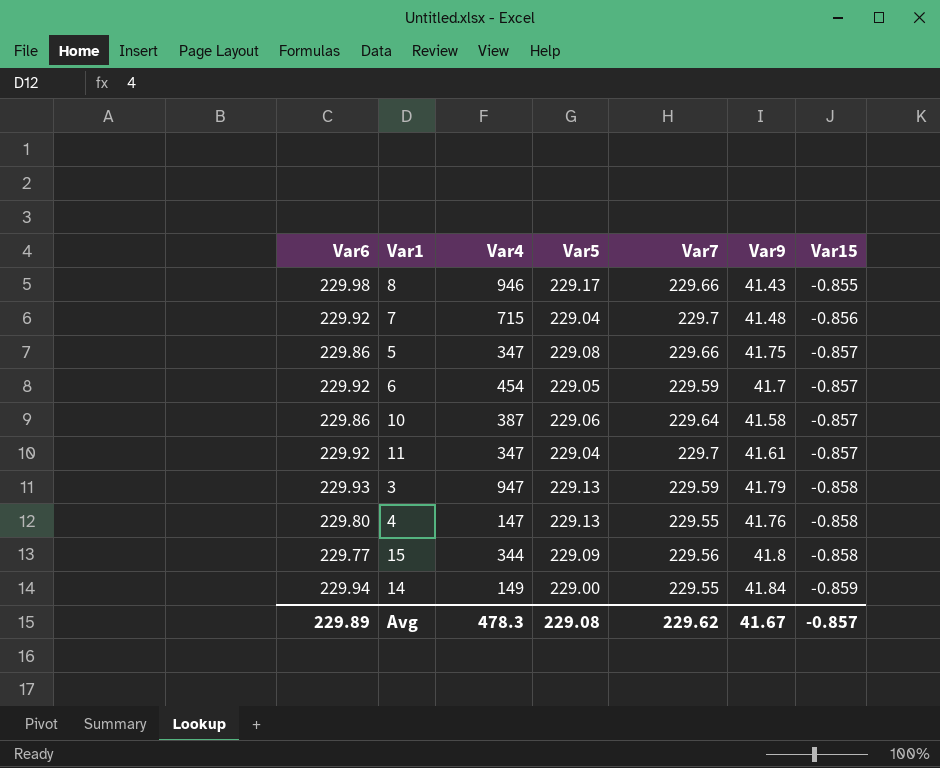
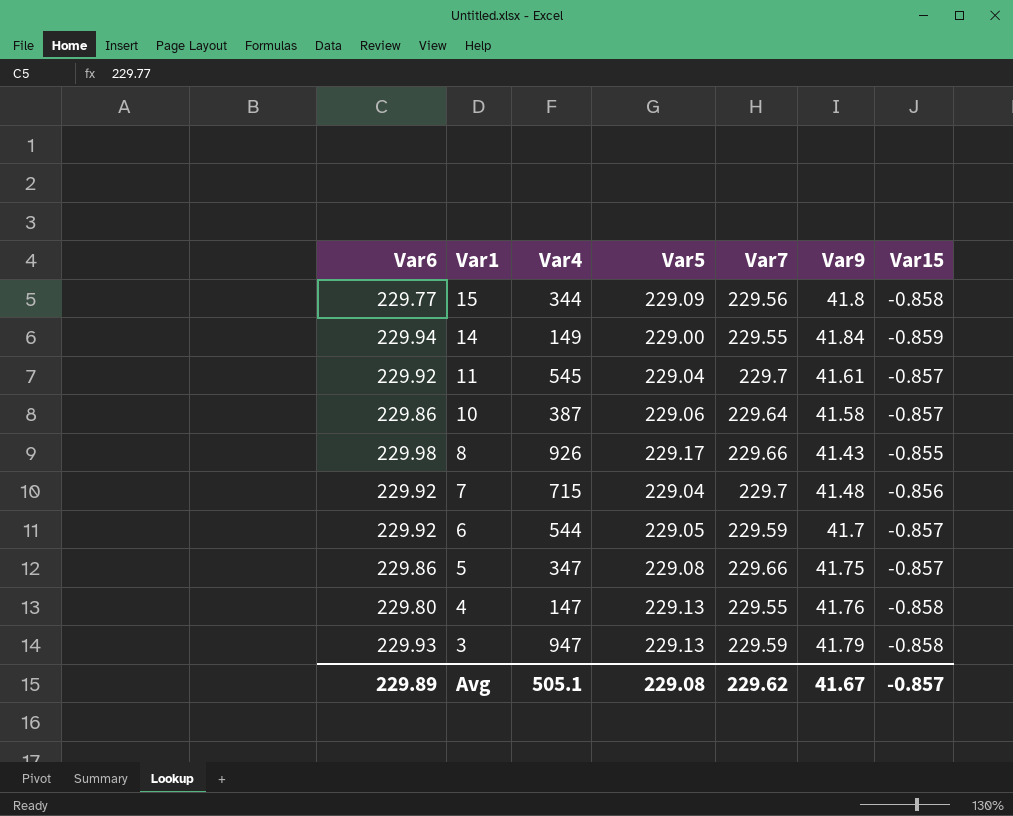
row order: Var15 descending -> Var1 descending
11 | Var4: 347 -> 545
8 | Var4: 946 -> 926
6 | Var4: 454 -> 544
Avg | Var4: 478.3 -> 505.1

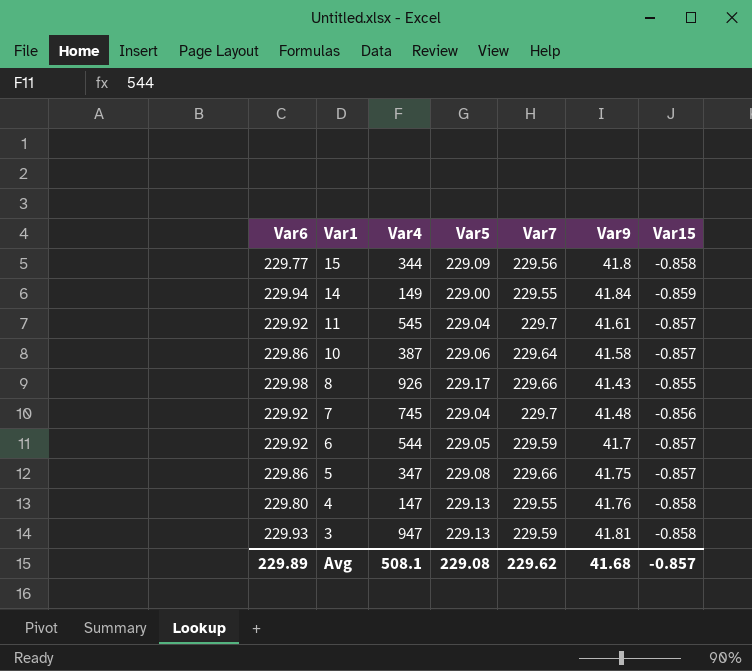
7 | Var4: 715 -> 745
3 | Var9: 41.79 -> 41.81
Avg | Var4: 505.1 -> 508.1
Avg | Var9: 41.67 -> 41.68

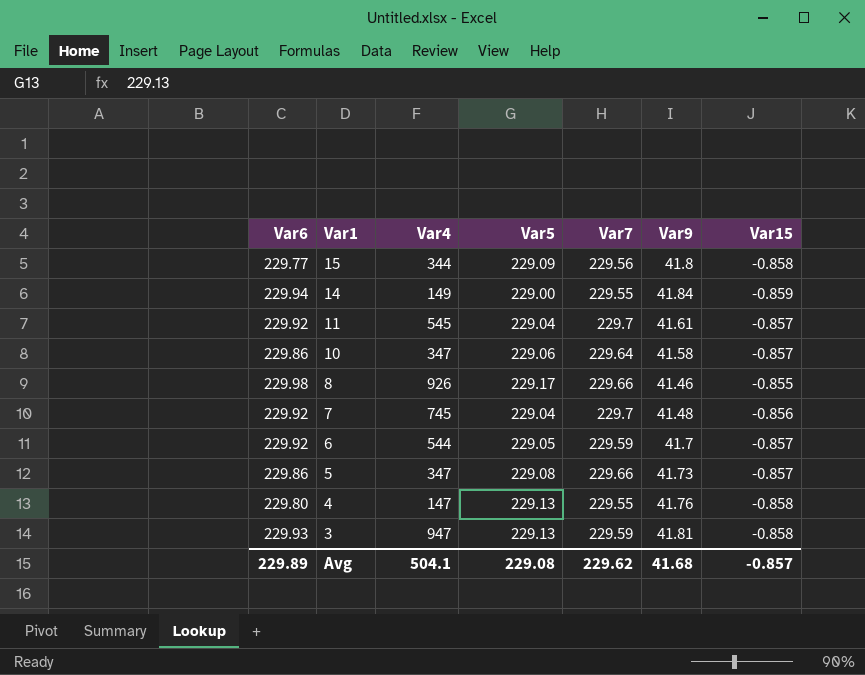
10 | Var4: 387 -> 347
8 | Var9: 41.43 -> 41.46
5 | Var9: 41.75 -> 41.73
Avg | Var4: 508.1 -> 504.1

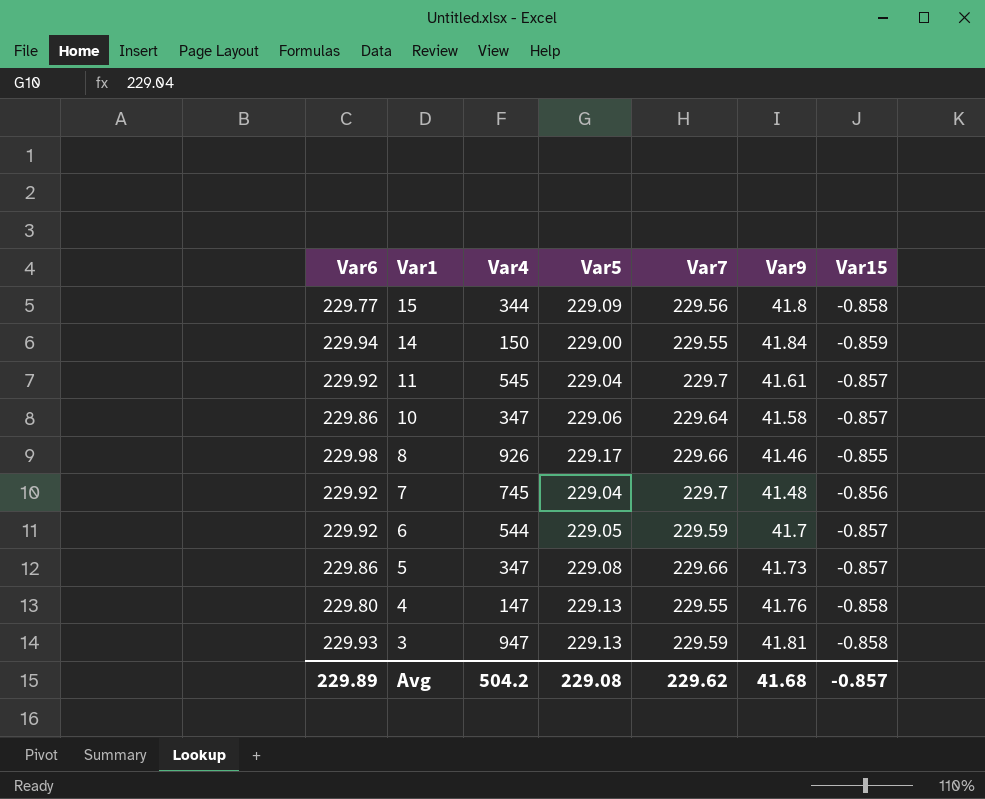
14 | Var4: 149 -> 150
Avg | Var4: 504.1 -> 504.2

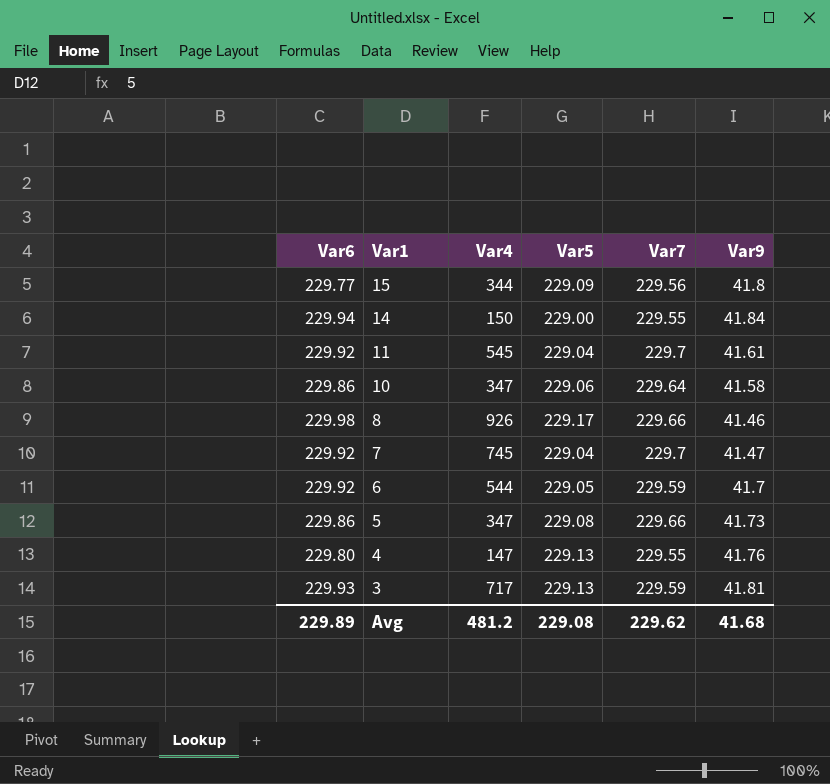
column Var15 | position: 7 -> none
7 | Var9: 41.48 -> 41.47
3 | Var4: 947 -> 717
Avg | Var4: 504.2 -> 481.2

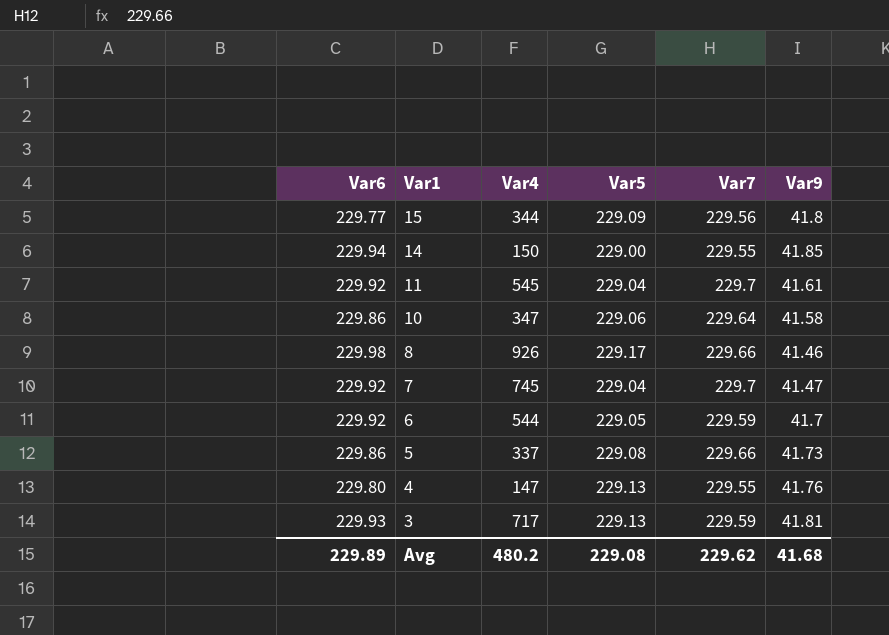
14 | Var9: 41.84 -> 41.85
5 | Var4: 347 -> 337
Avg | Var4: 481.2 -> 480.2

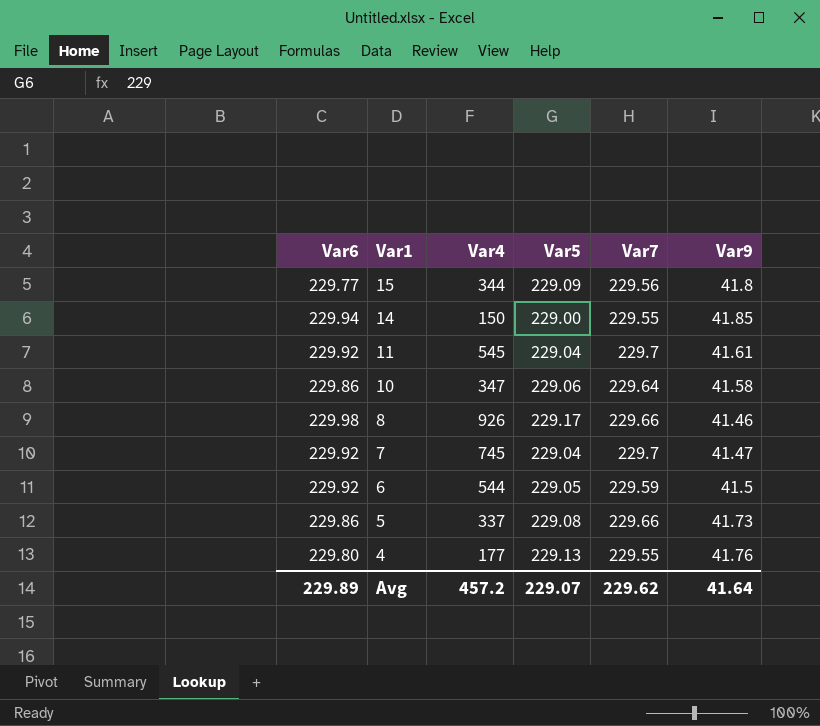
row 3: 229.93 | 717 | 229.13 | 229.59 | 41.81 -> none
6 | Var9: 41.7 -> 41.5
4 | Var4: 147 -> 177
Avg | Var4: 480.2 -> 457.2
Avg | Var5: 229.08 -> 229.07
Avg | Var9: 41.68 -> 41.64

